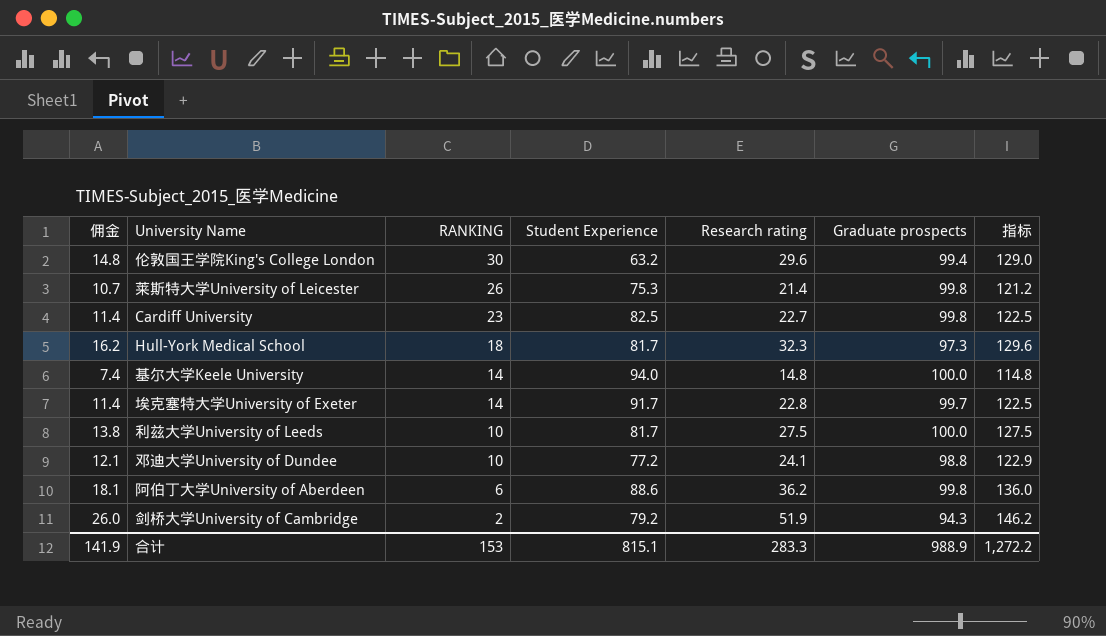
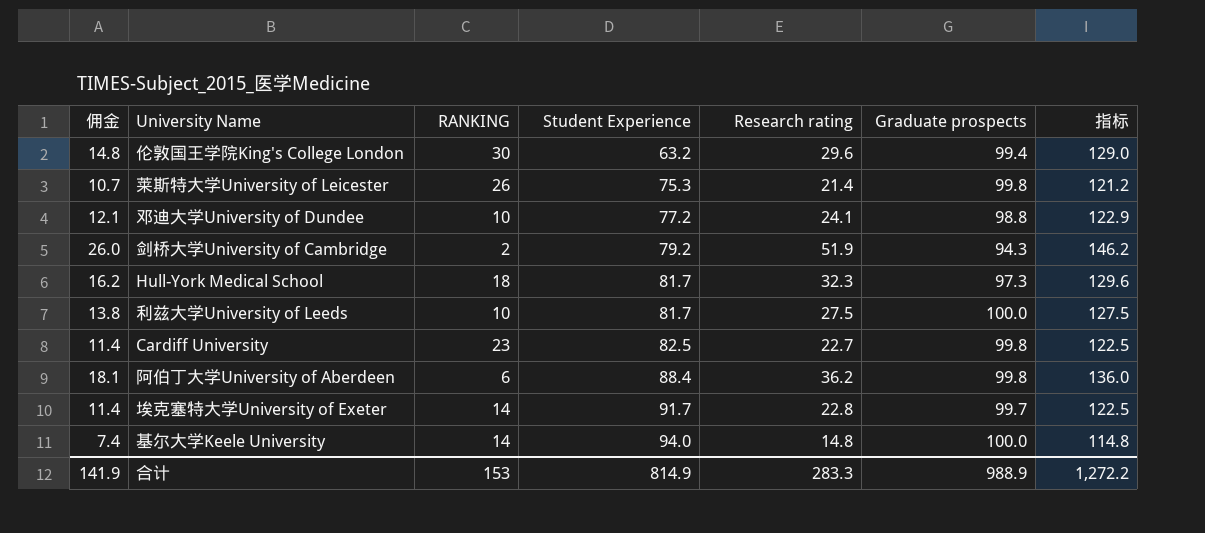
row order: RANKING descending -> Student Experience ascending
阿伯丁大学University of Aberdeen | Student Experience: 88.6 -> 88.4
合计 | Student Experience: 815.1 -> 814.9

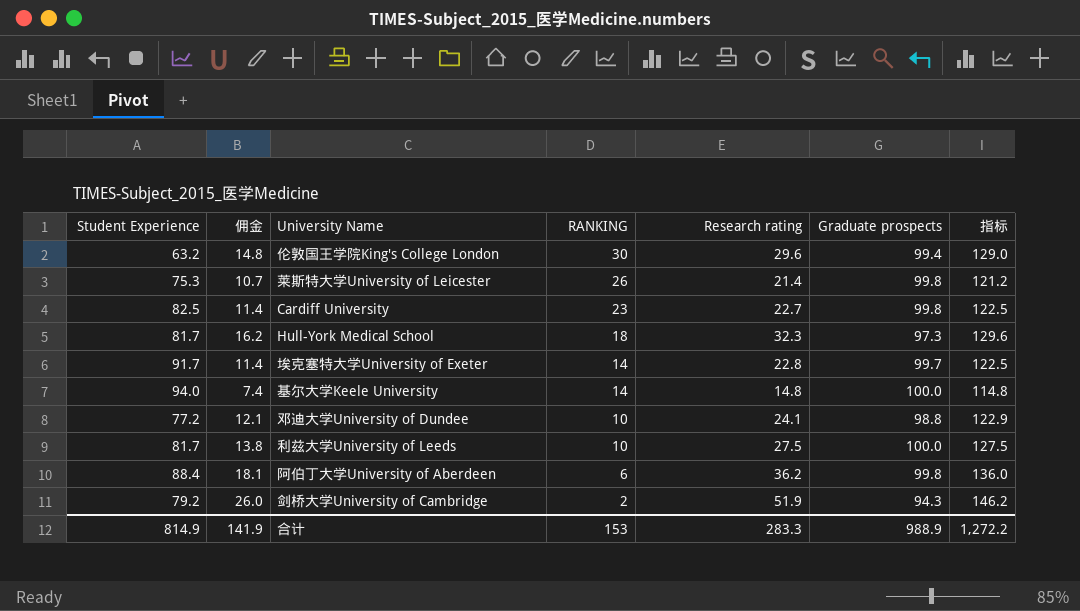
row order: Student Experience ascending -> RANKING descending
column Student Experience | position: 4 -> 1

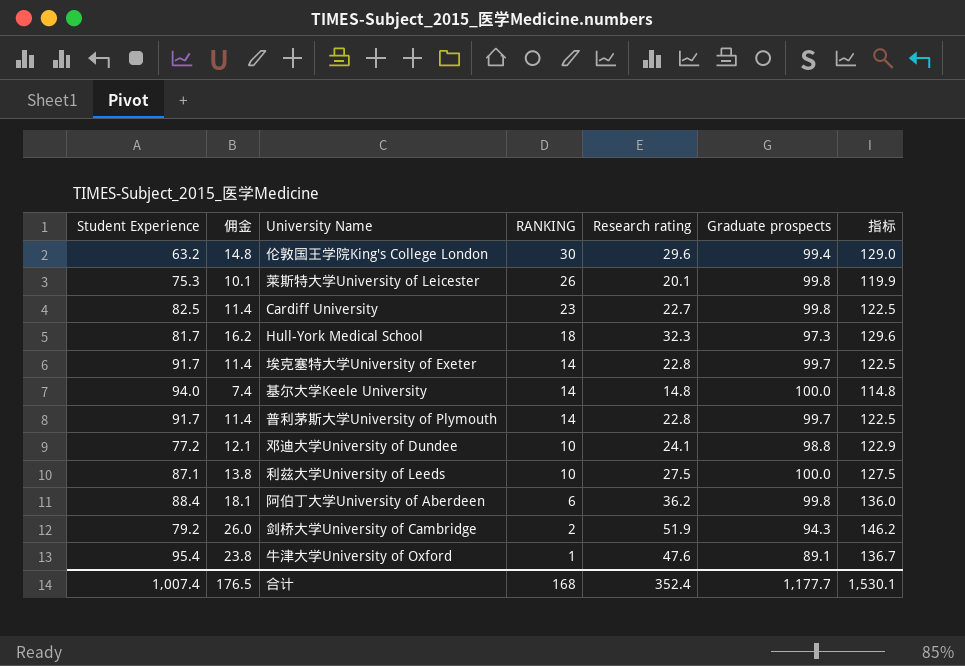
莱斯特大学University of Leicester | 佣金: 10.7 -> 10.1
莱斯特大学University of Leicester | Research rating: 21.4 -> 20.1
莱斯特大学University of Leicester | 指标: 121.2 -> 119.9
row 普利茅斯大学University of Plymouth: none -> 91.7 | 11.4 | 14 | 22.8 | 99.7 | 122.5
利兹大学University of Leeds | Student Experience: 81.7 -> 87.1
row 牛津大学University of Oxford: none -> 95.4 | 23.8 | 1 | 47.6 | 89.1 | 136.7
合计 | Student Experience: 814.9 -> 1,007.4
合计 | 佣金: 141.9 -> 176.5
合计 | RANKING: 153 -> 168
合计 | Research rating: 283.3 -> 352.4
合计 | Graduate prospects: 988.9 -> 1,177.7
合计 | 指标: 1,272.2 -> 1,530.1

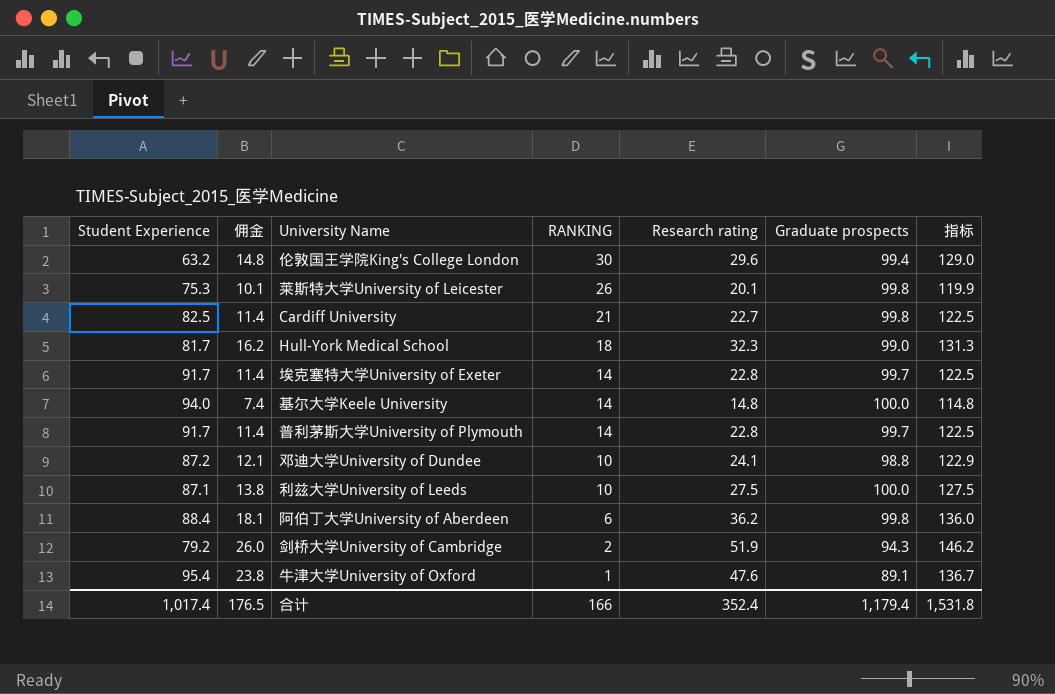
Cardiff University | RANKING: 23 -> 21
Hull-York Medical School | Graduate prospects: 97.3 -> 99.0
Hull-York Medical School | 指标: 129.6 -> 131.3
邓迪大学University of Dundee | Student Experience: 77.2 -> 87.2
合计 | Student Experience: 1,007.4 -> 1,017.4
合计 | RANKING: 168 -> 166
合计 | Graduate prospects: 1,177.7 -> 1,179.4
合计 | 指标: 1,530.1 -> 1,531.8

